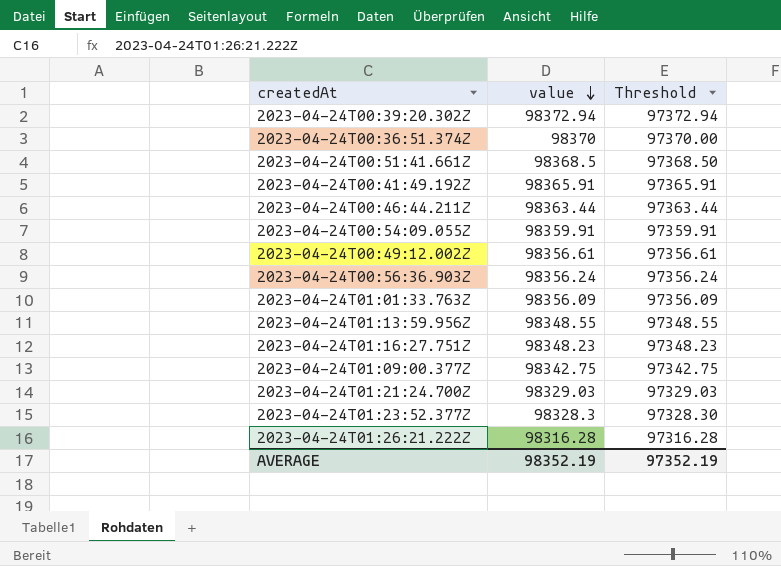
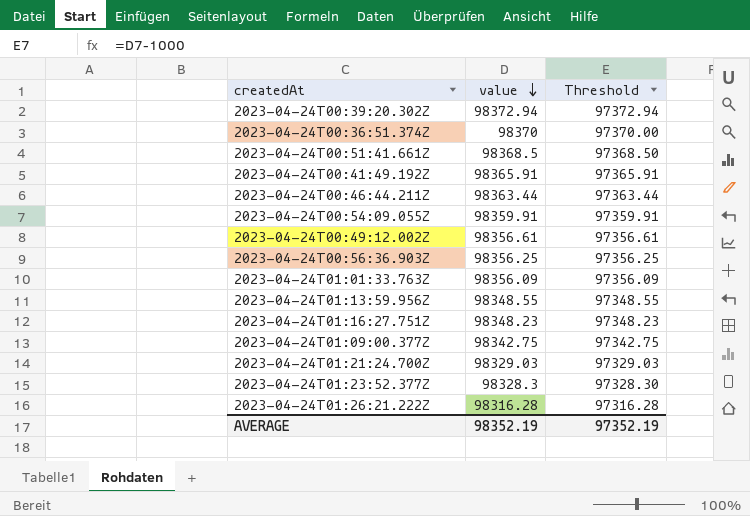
2023-04-24T00:56:36.903Z | value: 98356.24 -> 98356.25
2023-04-24T00:56:36.903Z | Threshold: 97356.24 -> 97356.25

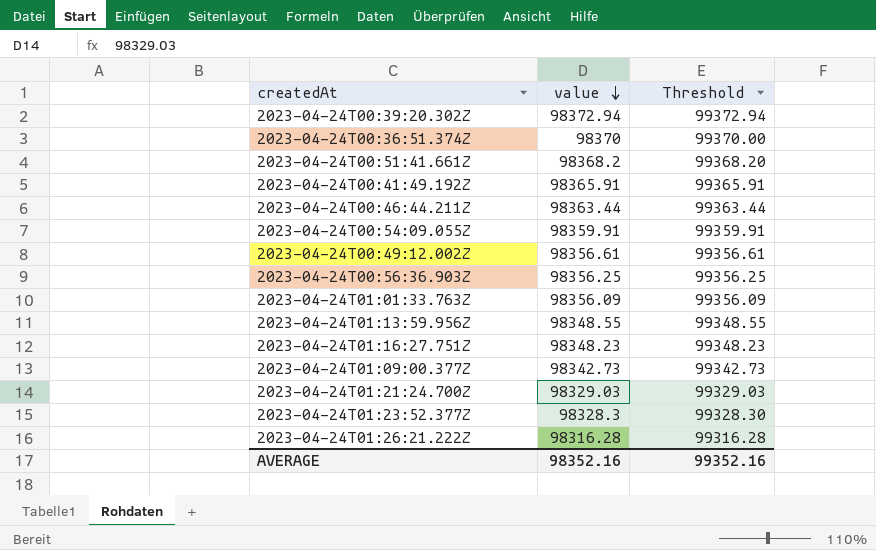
column Threshold | formula: [value] - 1000 -> [value] + 1000
2023-04-24T00:51:41.661Z | value: 98368.5 -> 98368.2
2023-04-24T01:09:00.377Z | value: 98342.75 -> 98342.73
AVERAGE | value: 98352.19 -> 98352.16
AVERAGE | Threshold: 97352.19 -> 99352.16

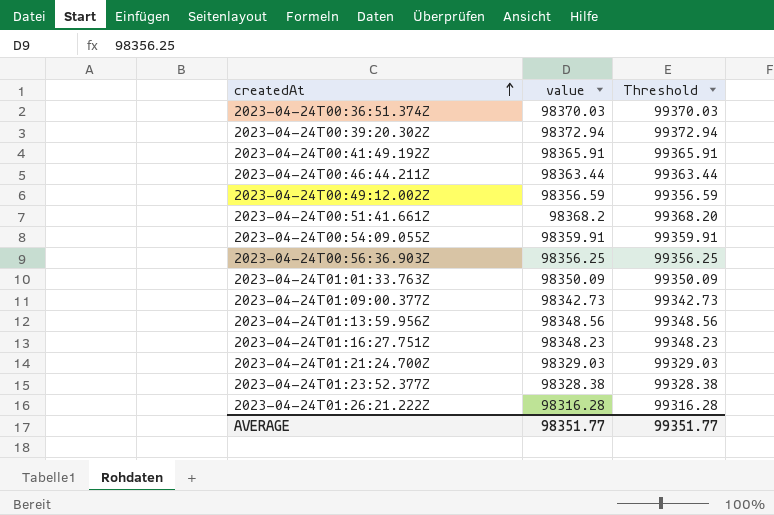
row order: value descending -> createdAt ascending
2023-04-24T00:36:51.374Z | value: 98370 -> 98370.03
2023-04-24T00:36:51.374Z | Threshold: 99370.00 -> 99370.03
2023-04-24T00:49:12.002Z | value: 98356.61 -> 98356.59
2023-04-24T00:49:12.002Z | Threshold: 99356.61 -> 99356.59
2023-04-24T01:01:33.763Z | value: 98356.09 -> 98350.09
2023-04-24T01:01:33.763Z | Threshold: 99356.09 -> 99350.09
2023-04-24T01:13:59.956Z | value: 98348.55 -> 98348.56
2023-04-24T01:13:59.956Z | Threshold: 99348.55 -> 99348.56
2023-04-24T01:23:52.377Z | value: 98328.3 -> 98328.38
2023-04-24T01:23:52.377Z | Threshold: 99328.30 -> 99328.38
AVERAGE | value: 98352.16 -> 98351.77
AVERAGE | Threshold: 99352.16 -> 99351.77

